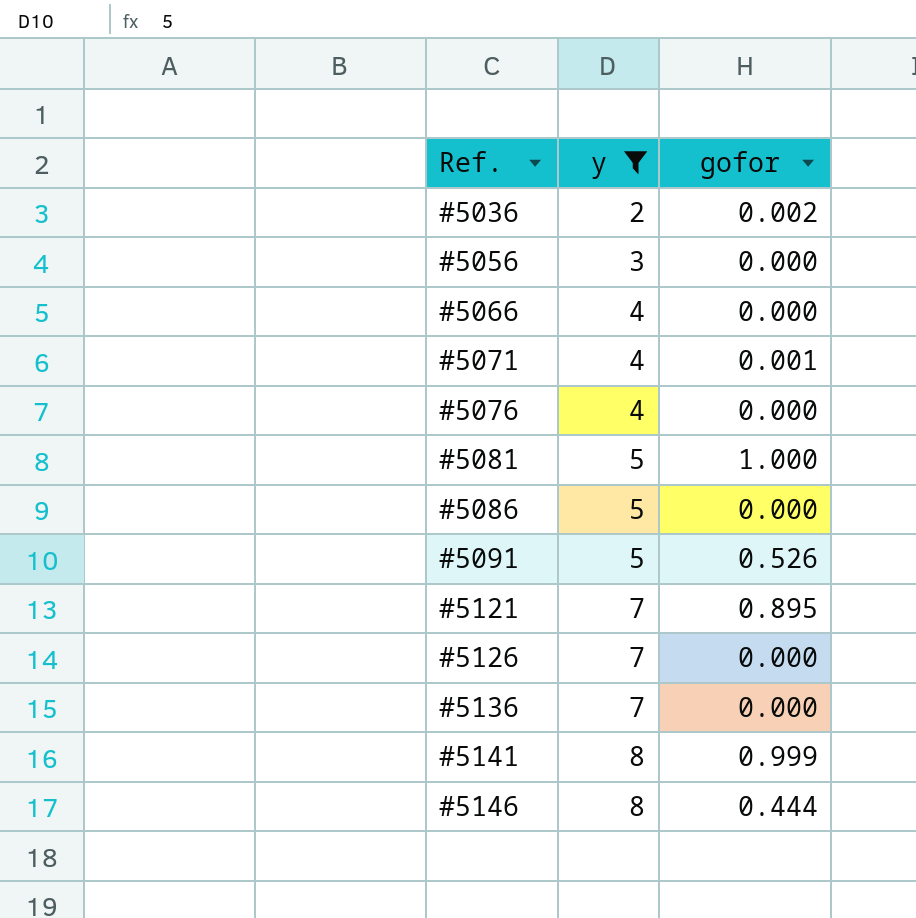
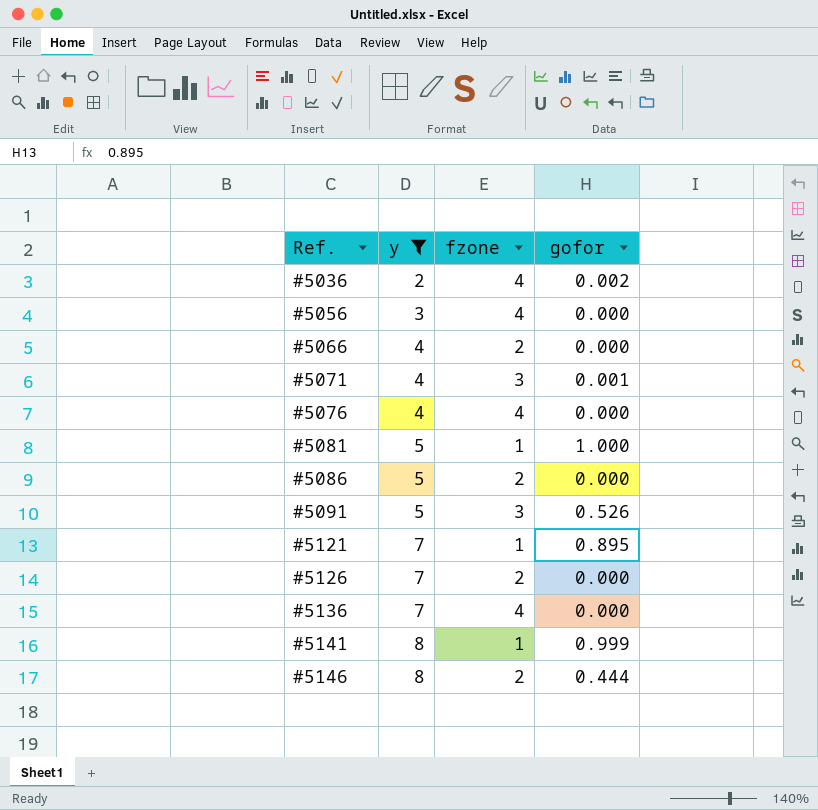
column fzone | position: none -> 3

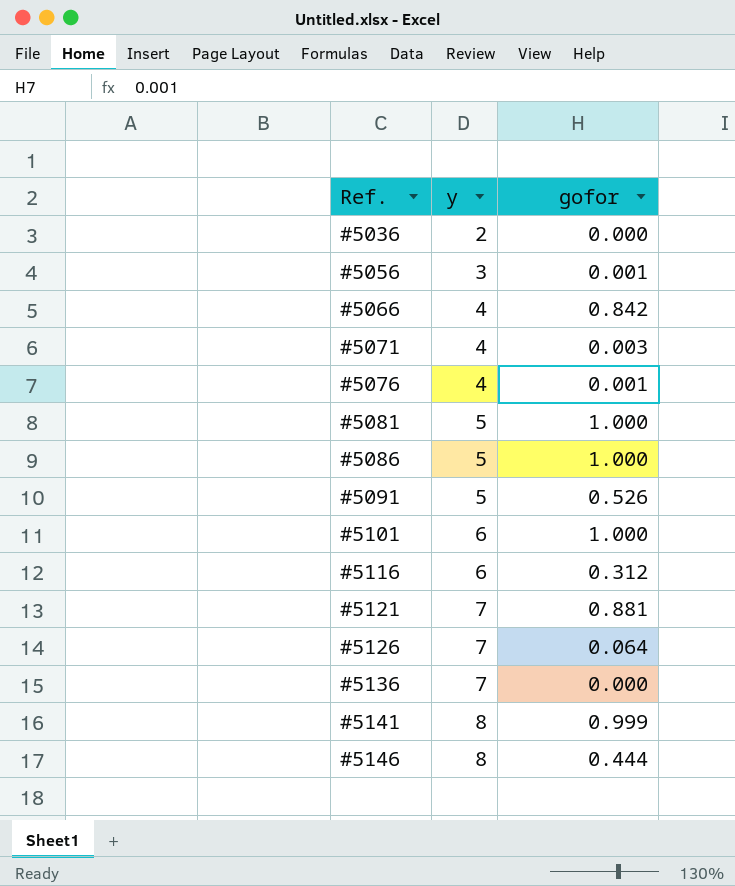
filter: y != 6 -> none
column fzone | position: 3 -> none
#5036 | gofor: 0.002 -> 0.000
#5056 | gofor: 0.000 -> 0.001
#5066 | gofor: 0.000 -> 0.842
#5071 | gofor: 0.001 -> 0.003
#5076 | gofor: 0.000 -> 0.001
#5086 | gofor: 0.000 -> 1.000
#5121 | gofor: 0.895 -> 0.881
#5126 | gofor: 0.000 -> 0.064

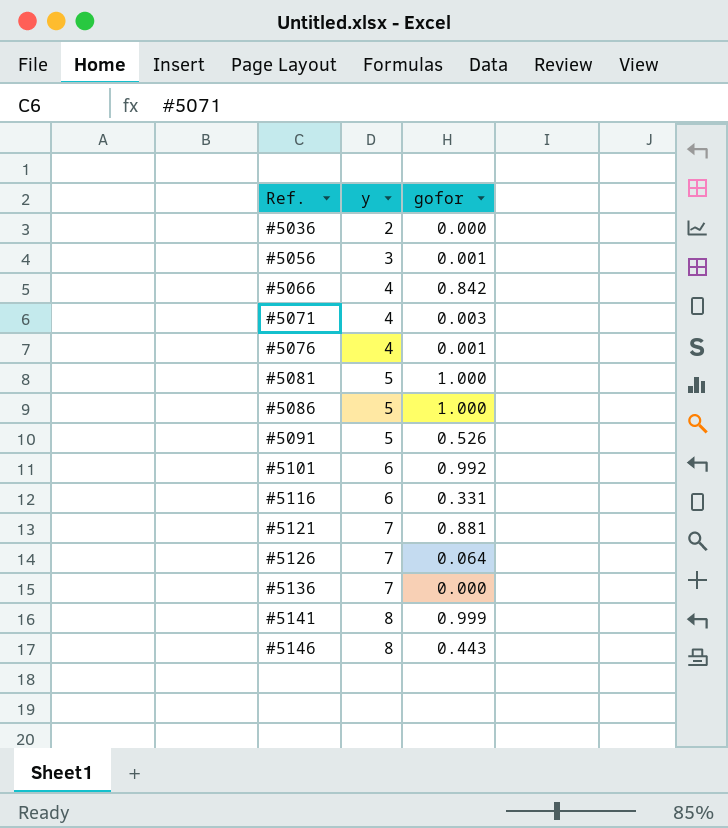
#5101 | gofor: 1.000 -> 0.992
#5116 | gofor: 0.312 -> 0.331
#5146 | gofor: 0.444 -> 0.443

